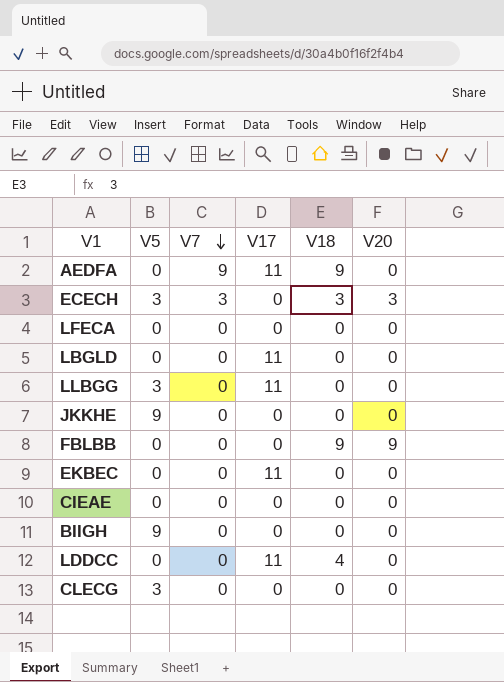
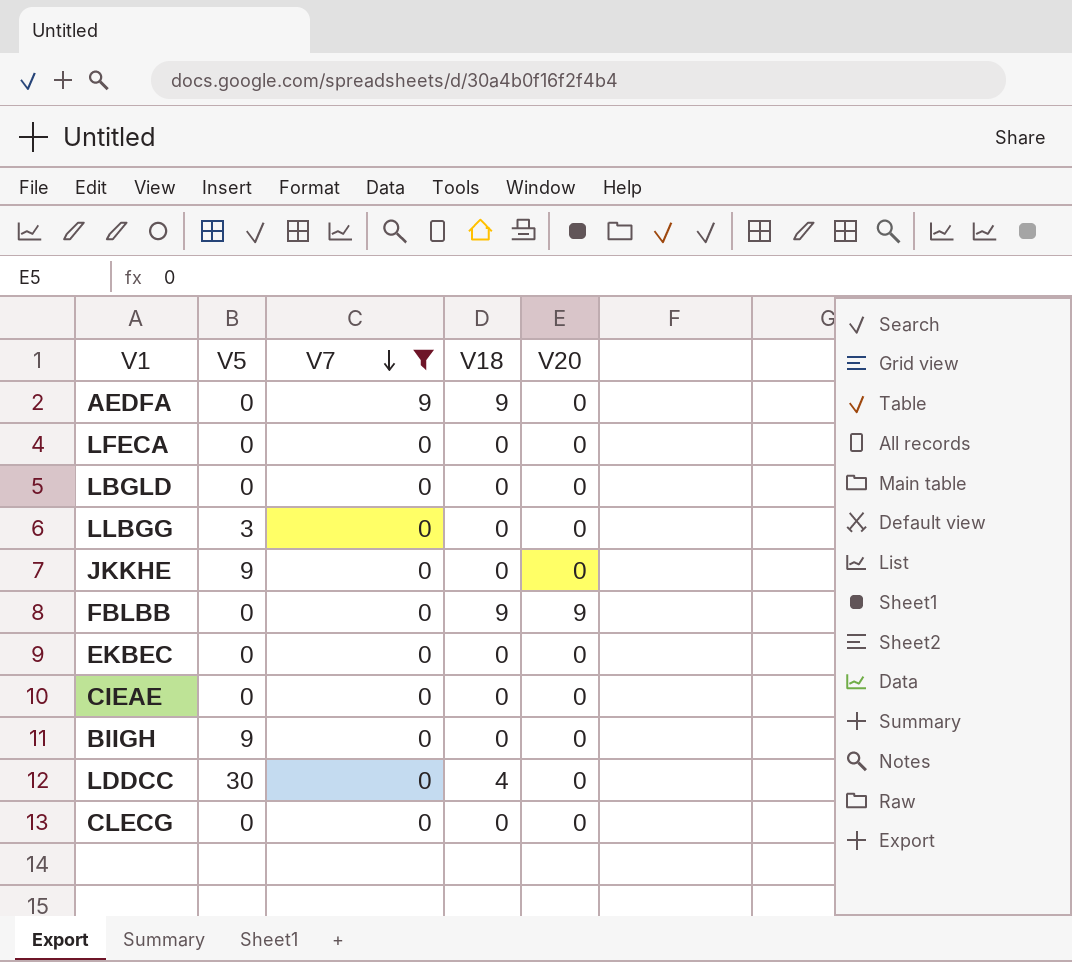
filter: none -> V7 != 3
column V17 | position: 4 -> none
LDDCC | V5: 0 -> 30
CLECG | V5: 3 -> 0

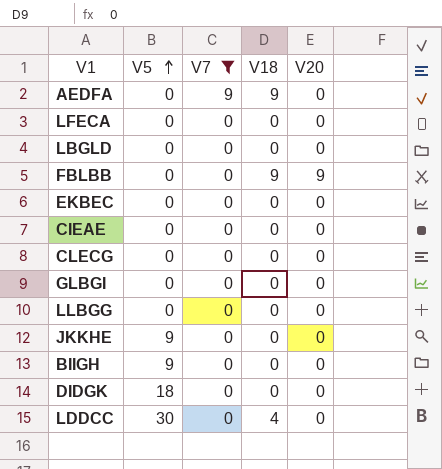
row order: V7 descending -> V5 ascending
row GLBGI: none -> 0 | 0 | 0 | 0
LLBGG | V5: 3 -> 0
row DIDGK: none -> 18 | 0 | 0 | 0

